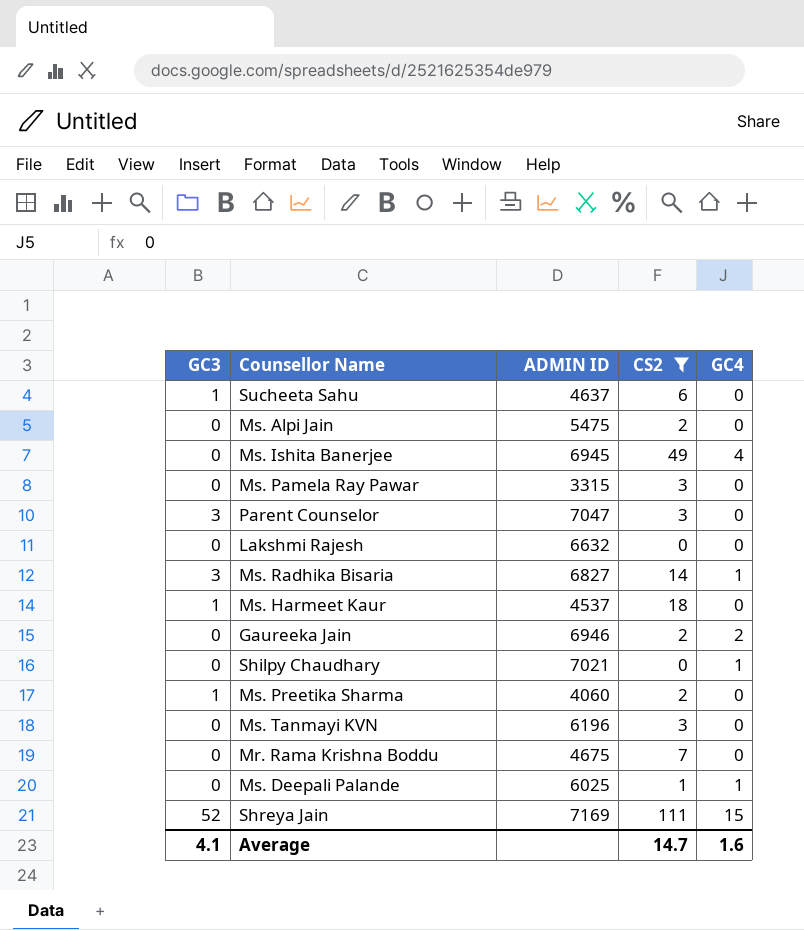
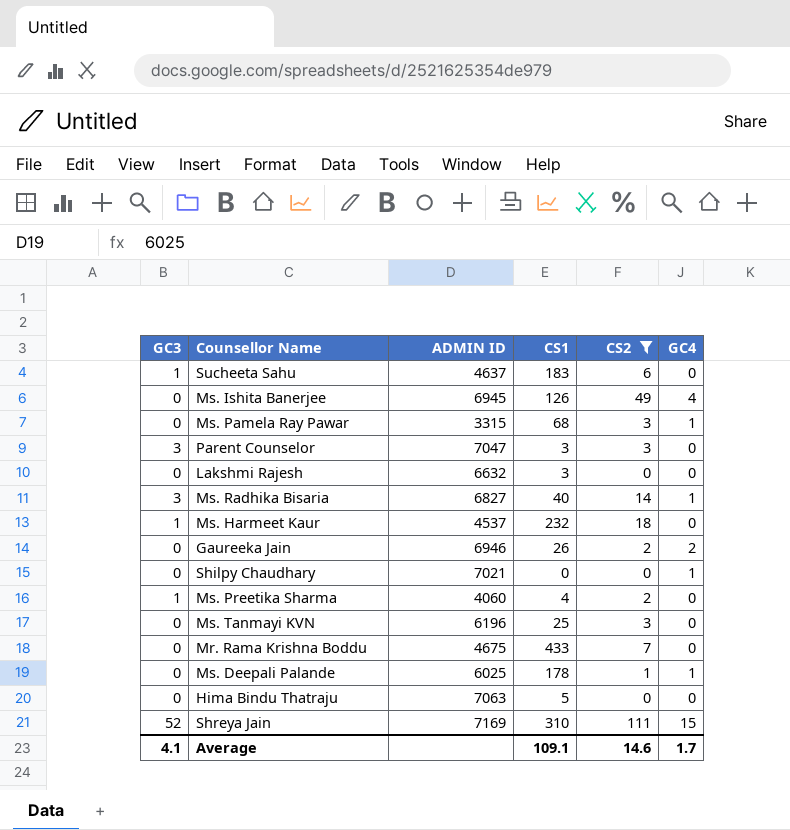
column CS1 | position: none -> 4
row Ms. Alpi Jain: 0 | 5475 | 2 | 0 -> none
Ms. Pamela Ray Pawar | GC4: 0 -> 1
row Hima Bindu Thatraju: none -> 0 | 7063 | 5 | 0 | 0
Average | CS2: 14.7 -> 14.6
Average | GC4: 1.6 -> 1.7

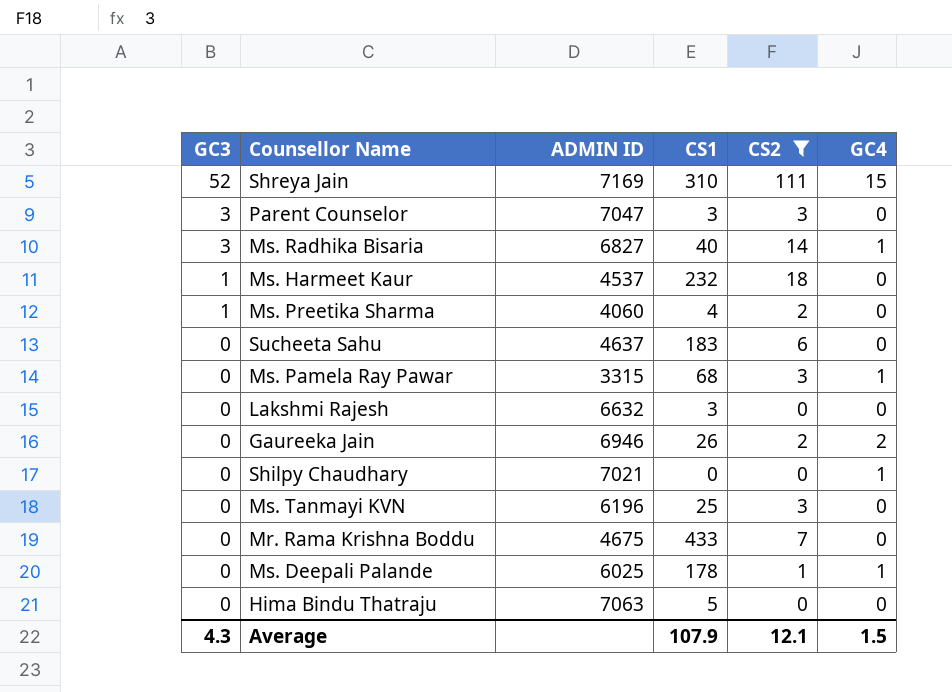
row order: none -> GC3 descending
row Ms. Ishita Banerjee: 0 | 6945 | 126 | 49 | 4 -> none
Sucheeta Sahu | GC3: 1 -> 0
Average | GC3: 4.1 -> 4.3
Average | CS1: 109.1 -> 107.9
Average | CS2: 14.6 -> 12.1
Average | GC4: 1.7 -> 1.5

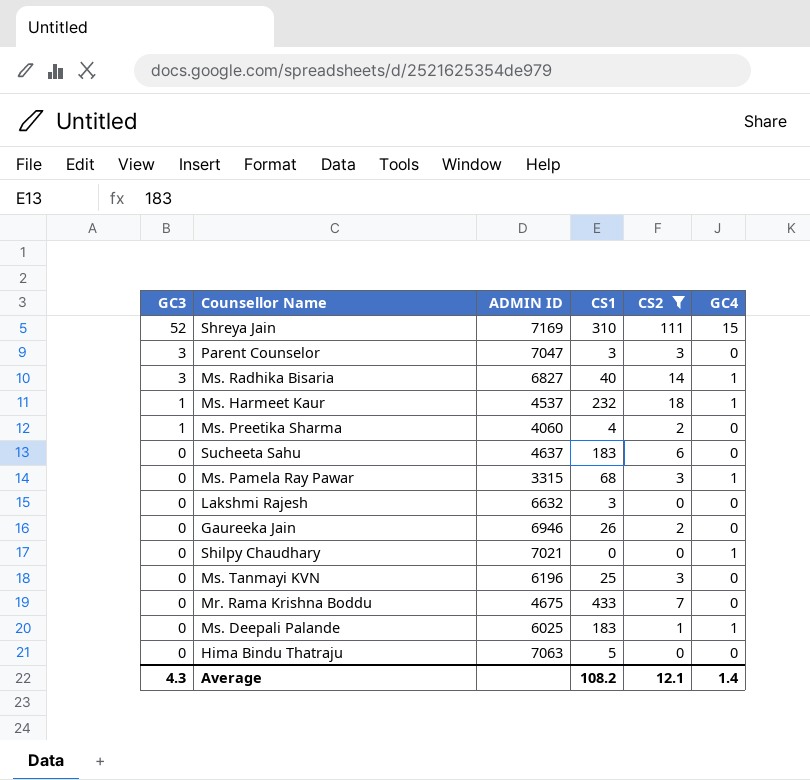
Ms. Harmeet Kaur | GC4: 0 -> 1
Gaureeka Jain | GC4: 2 -> 0
Ms. Deepali Palande | CS1: 178 -> 183
Average | CS1: 107.9 -> 108.2
Average | GC4: 1.5 -> 1.4

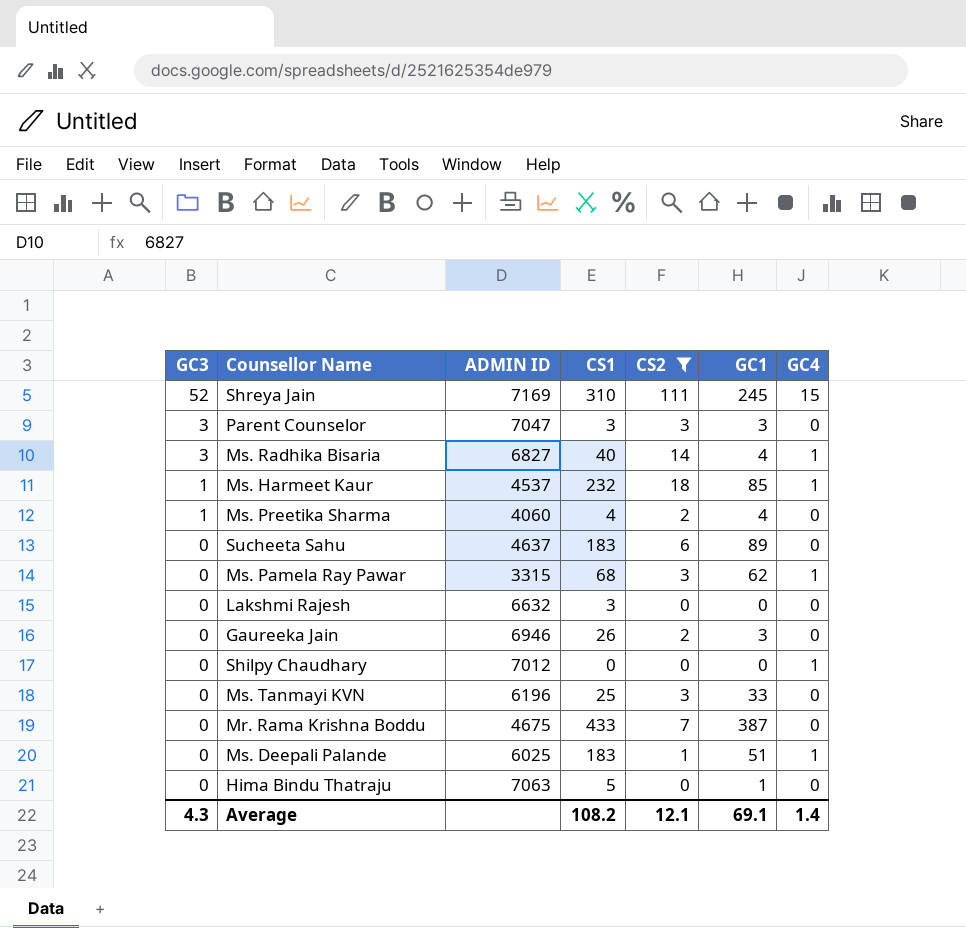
column GC1 | position: none -> 6
Shilpy Chaudhary | ADMIN ID: 7021 -> 7012

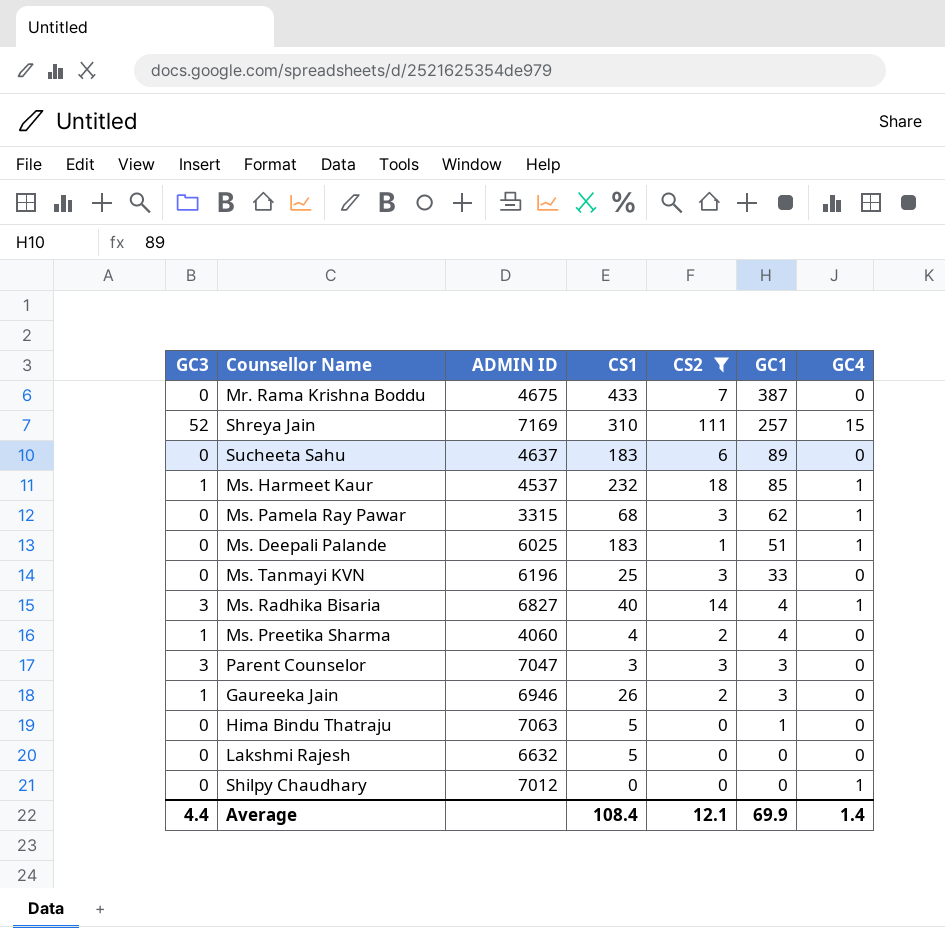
row order: GC3 descending -> GC1 descending
Shreya Jain | GC1: 245 -> 257
Gaureeka Jain | GC3: 0 -> 1
Lakshmi Rajesh | CS1: 3 -> 5
Average | GC3: 4.3 -> 4.4
Average | CS1: 108.2 -> 108.4
Average | GC1: 69.1 -> 69.9

